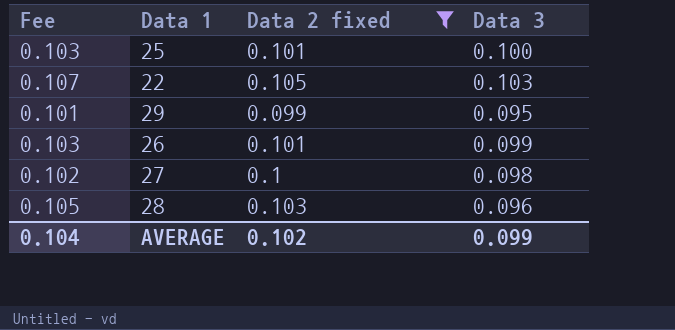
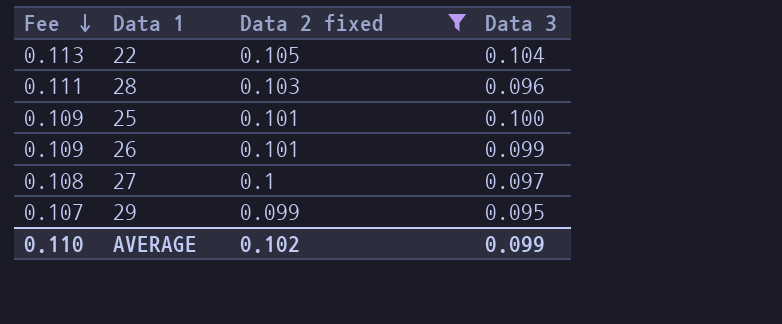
row order: none -> Fee descending
column Fee | formula: [Data 2 fixed] * 1.02 -> [Data 2 fixed] * 1.08
22 | Data 3: 0.103 -> 0.104
27 | Data 3: 0.098 -> 0.097
AVERAGE | Fee: 0.104 -> 0.110

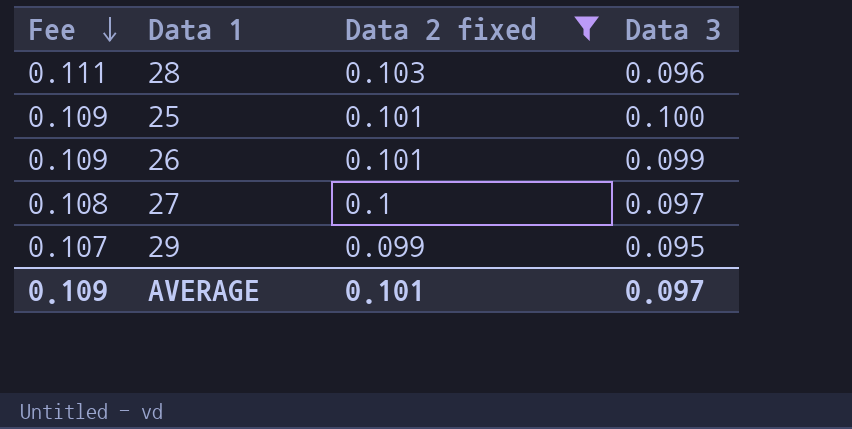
row 22: 0.113 | 0.105 | 0.104 -> none
AVERAGE | Fee: 0.110 -> 0.109
AVERAGE | Data 2 fixed: 0.102 -> 0.101
AVERAGE | Data 3: 0.099 -> 0.097

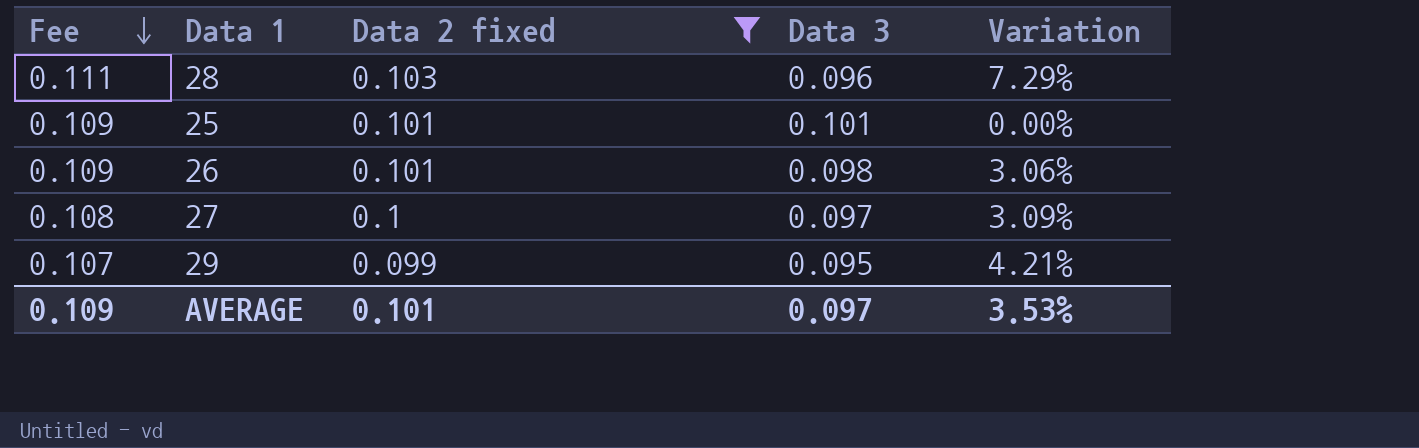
column Variation | formula: none -> ([Data 2 fixed] - [Data 3]) / [Data 3]
25 | Data 3: 0.100 -> 0.101
26 | Data 3: 0.099 -> 0.098

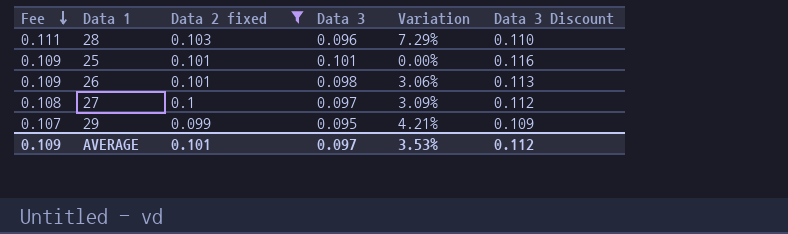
column Data 3 Discount | formula: none -> [Data 3] * 1.15

